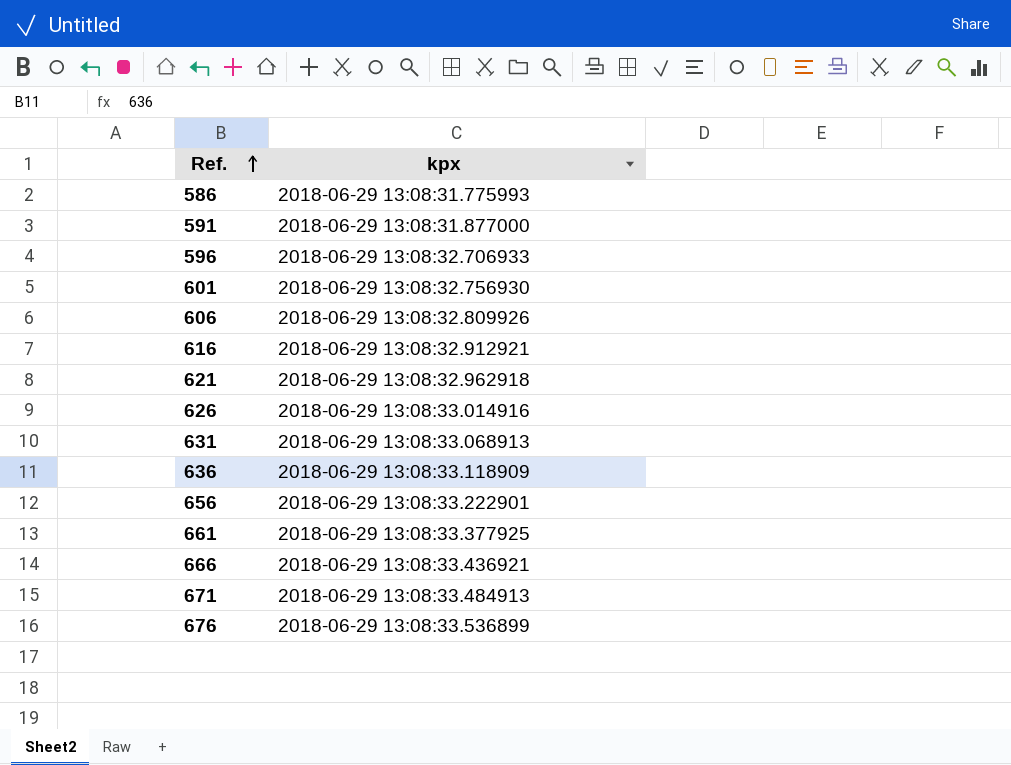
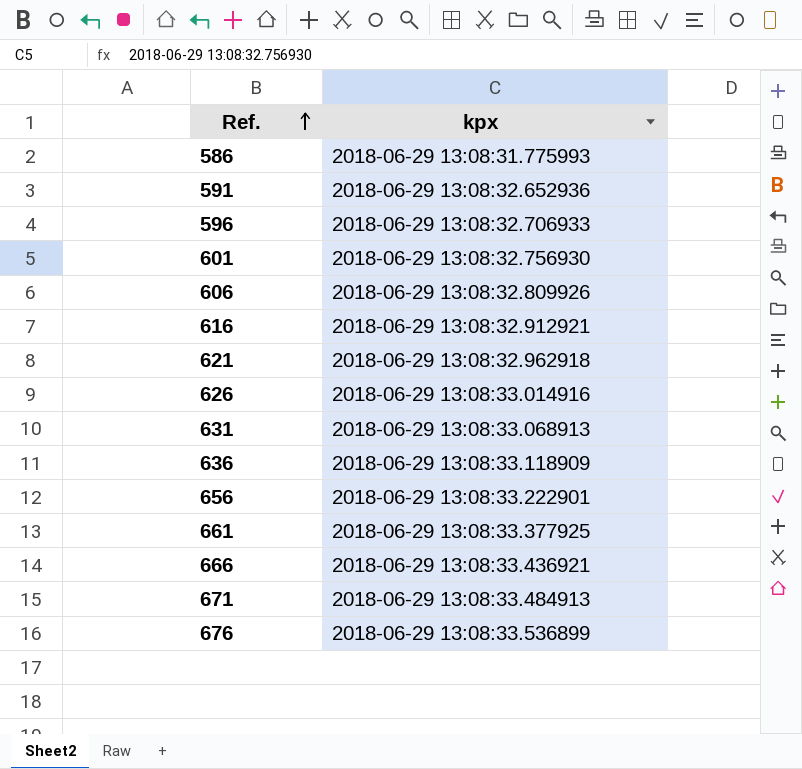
591 | kpx: 2018-06-29 13:08:31.877000 -> 2018-06-29 13:08:32.652936

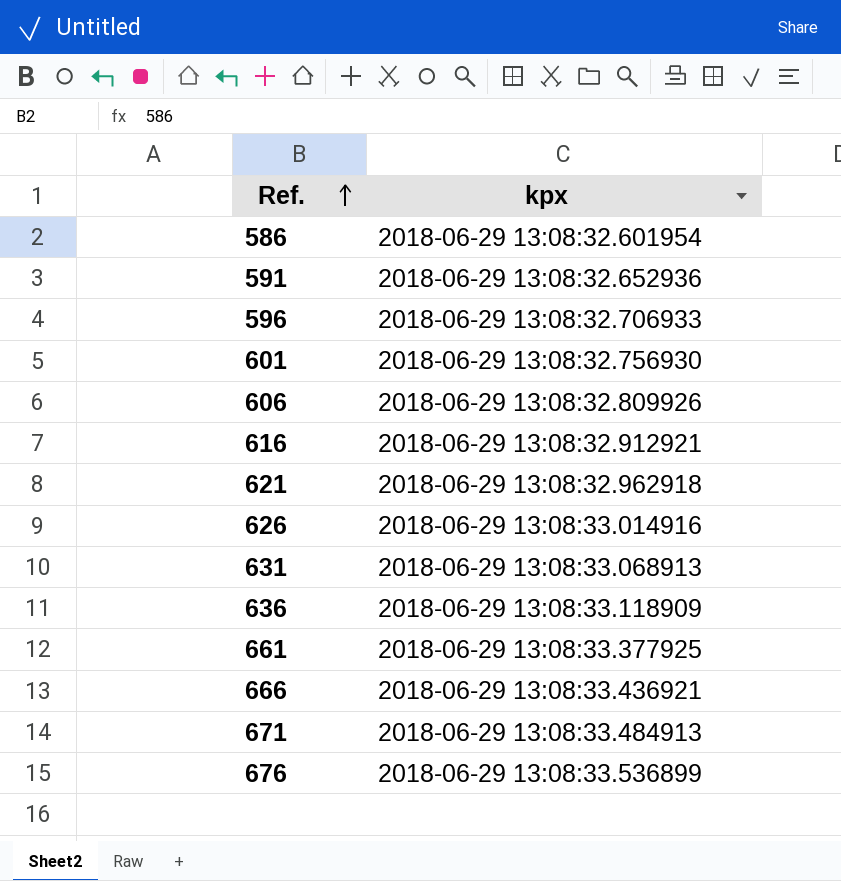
row 656: 2018-06-29 13:08:33.222901 -> none
586 | kpx: 2018-06-29 13:08:31.775993 -> 2018-06-29 13:08:32.601954

